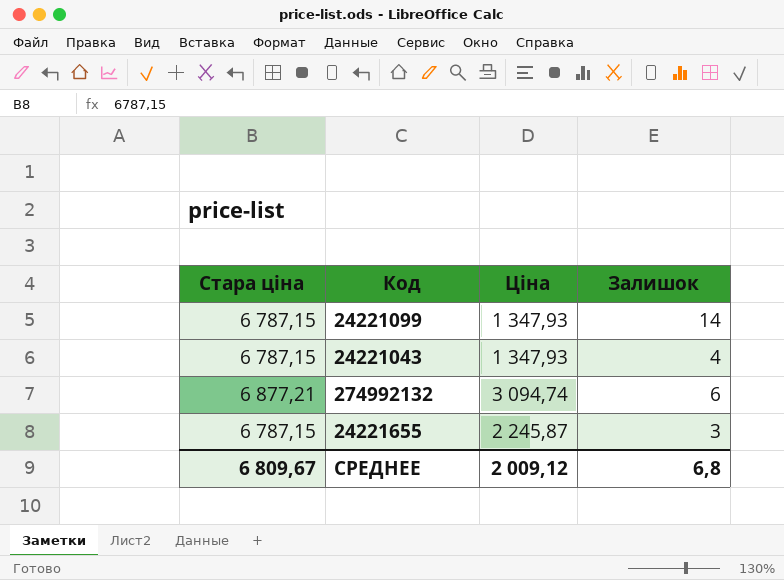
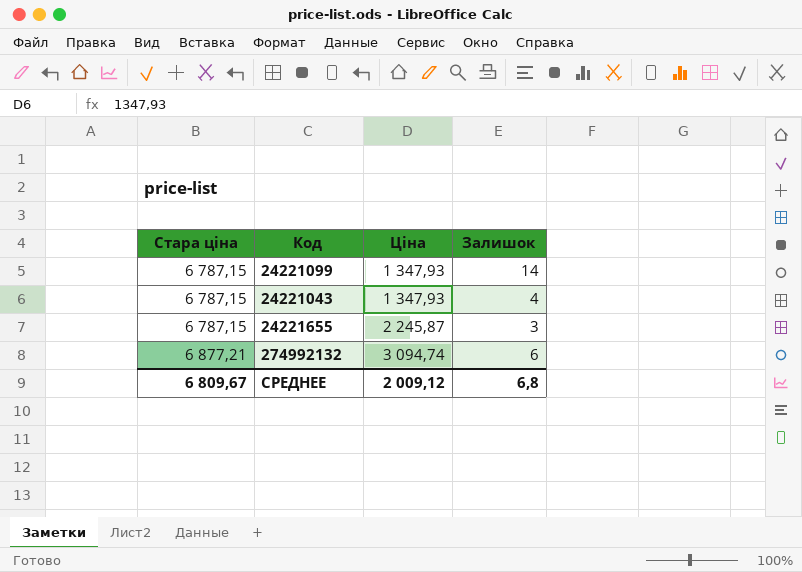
row order: none -> Стара ціна ascending

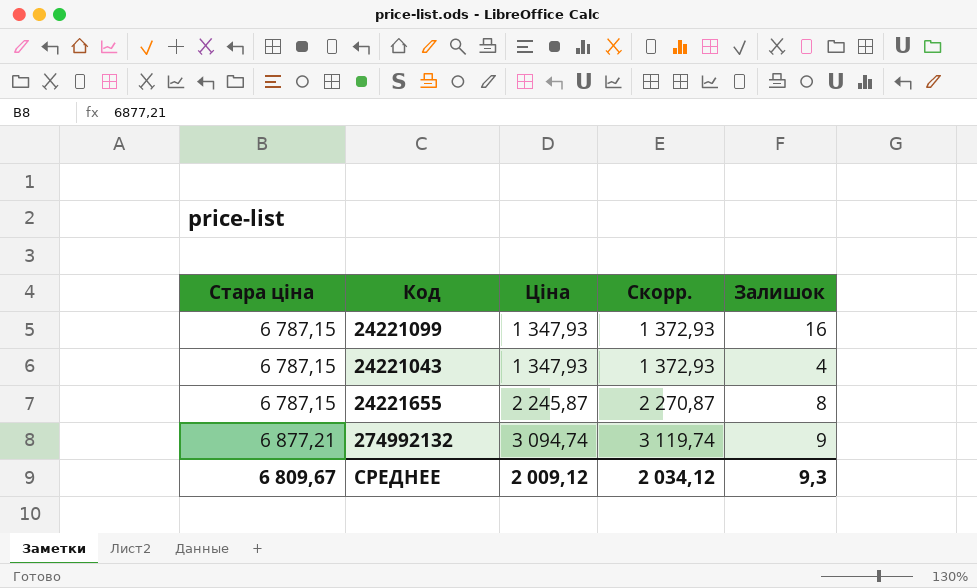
column Скорр. | formula: none -> [Ціна] + 25
24221099 | Залишок: 14 -> 16
24221655 | Залишок: 3 -> 8
274992132 | Залишок: 6 -> 9
СРЕДНЕЕ | Залишок: 6,8 -> 9,3

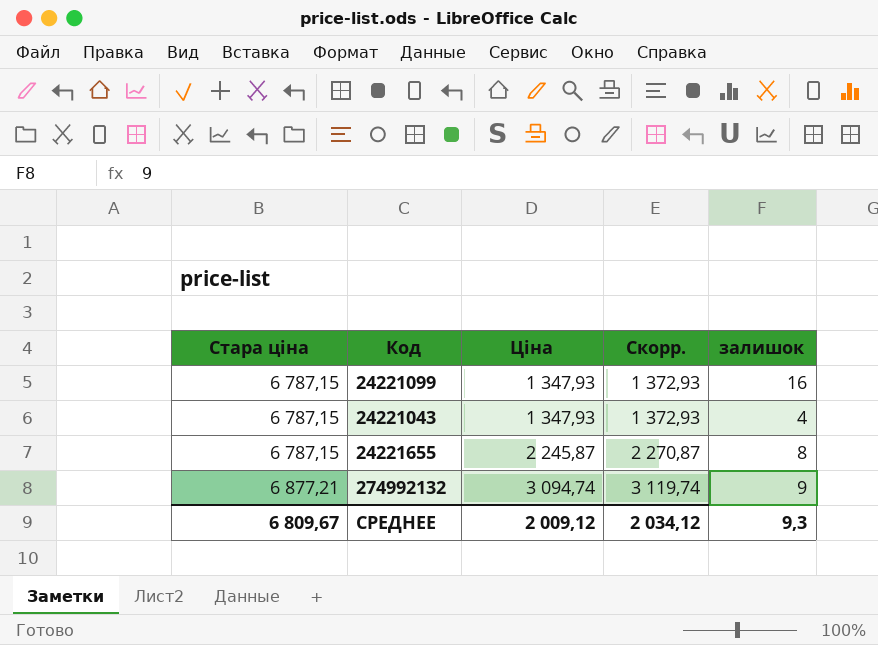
column name: Залишок -> залишок

